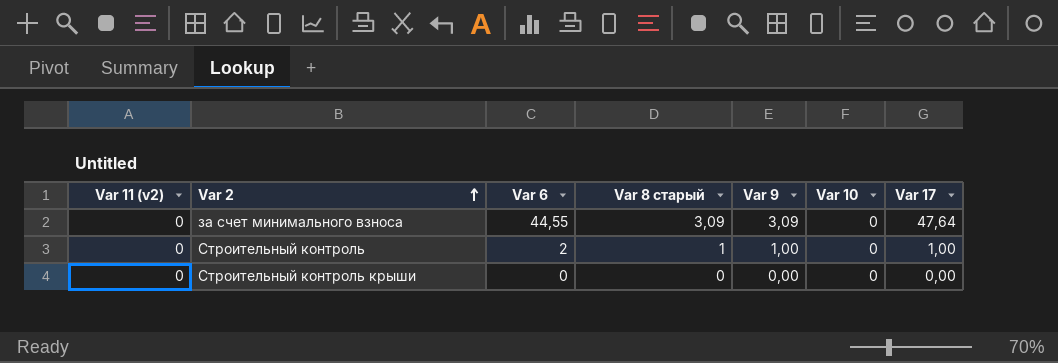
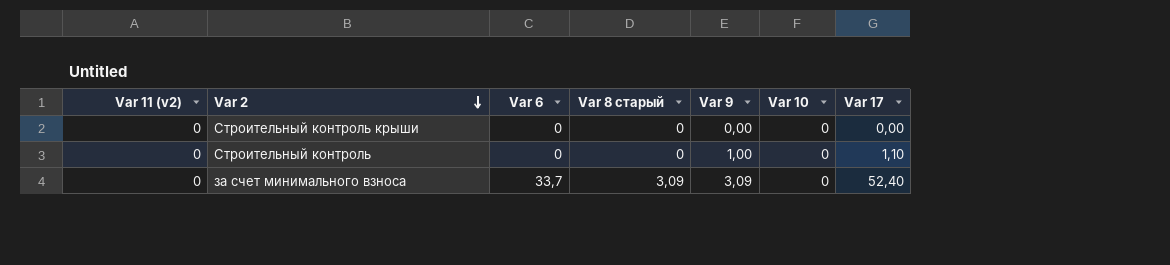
row order: Var 2 ascending -> Var 2 descending
Строительный контроль | Var 6: 2 -> 0
Строительный контроль | Var 8 старый: 1 -> 0
Строительный контроль | Var 17: 1,00 -> 1,10
за счет минимального взноса | Var 6: 44,55 -> 33,7
за счет минимального взноса | Var 17: 47,64 -> 52,40

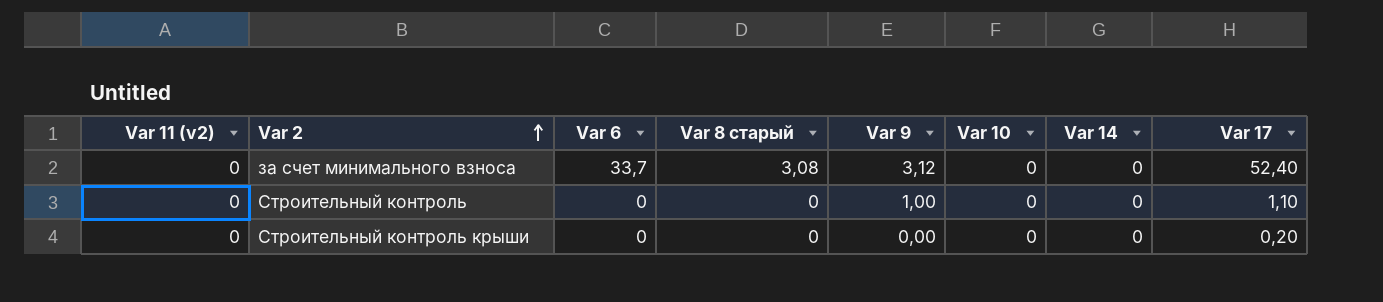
row order: Var 2 descending -> Var 2 ascending
column Var 14 | position: none -> 7
за счет минимального взноса | Var 8 старый: 3,09 -> 3,08
за счет минимального взноса | Var 9: 3,09 -> 3,12
Строительный контроль крыши | Var 17: 0,00 -> 0,20

